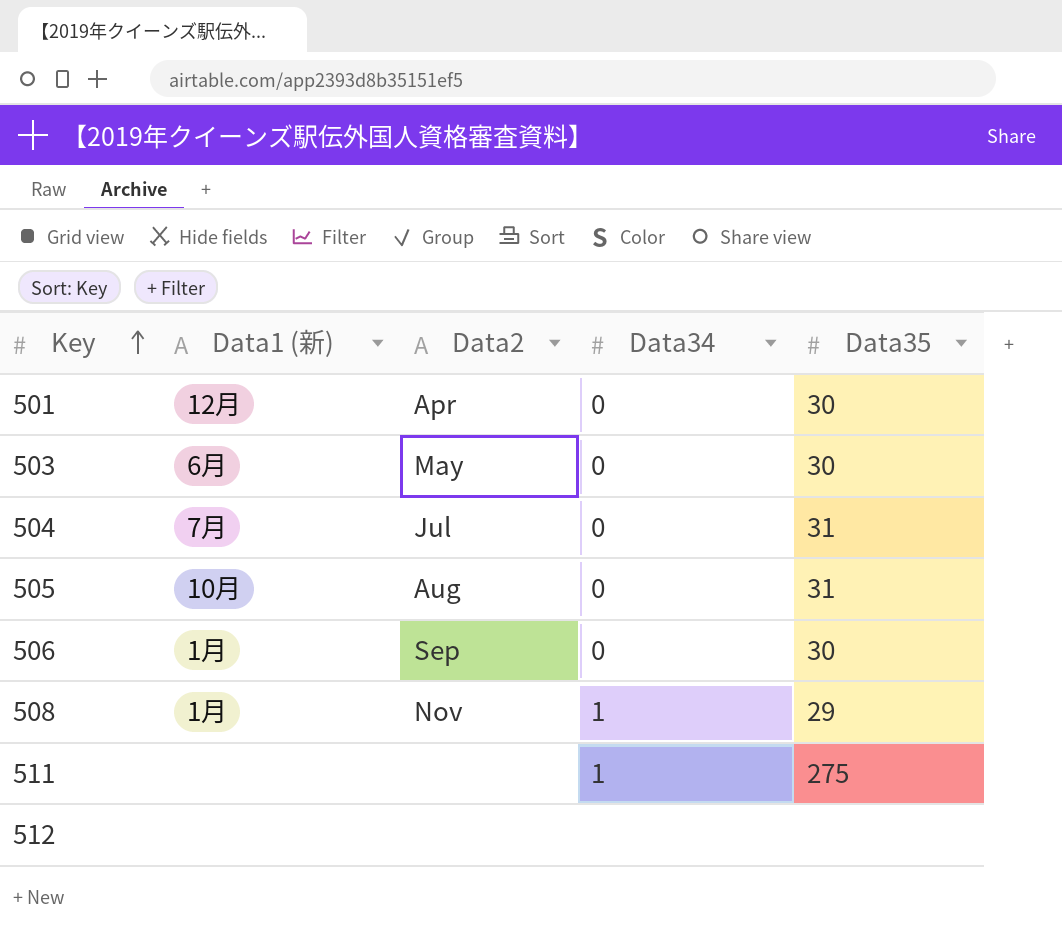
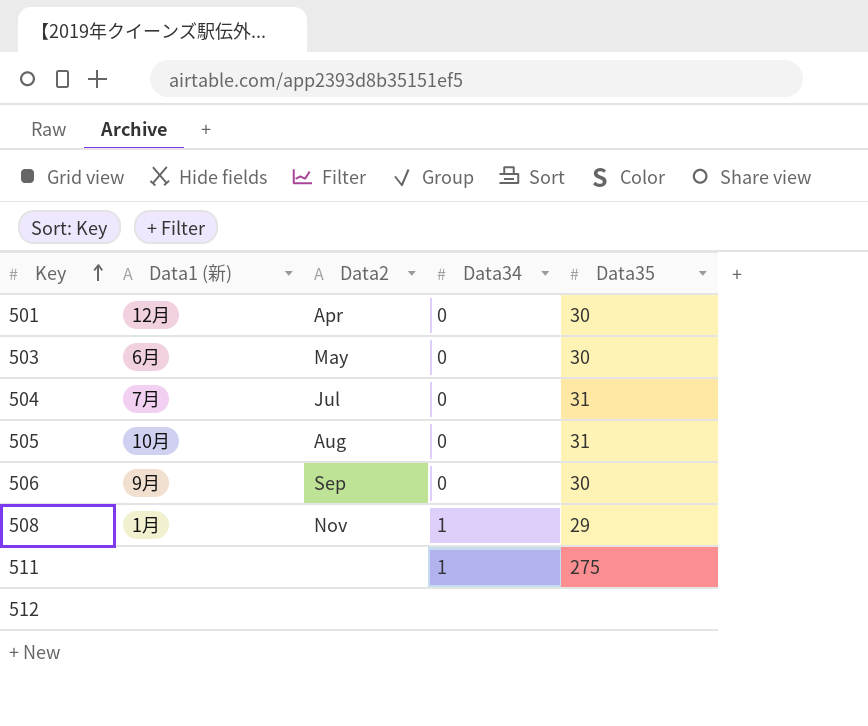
506 | Data1 (新): 1月 -> 9月

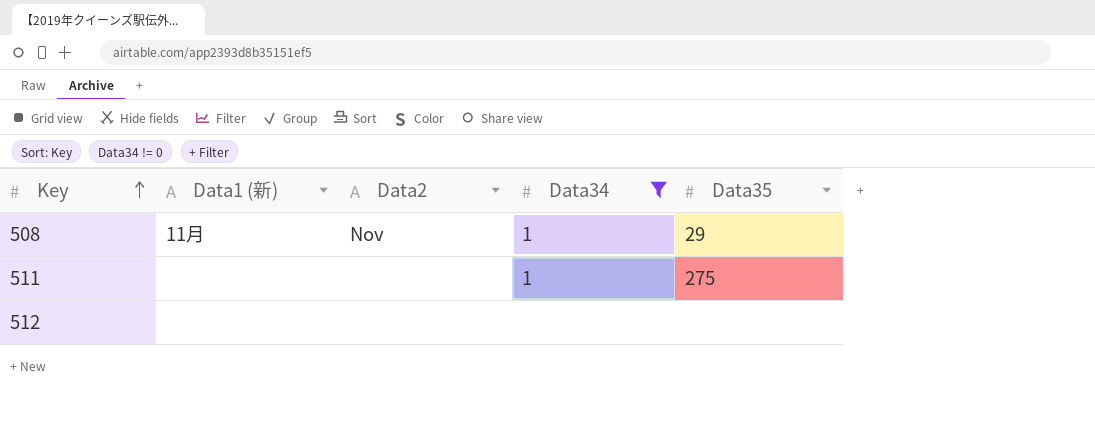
filter: none -> Data34 != 0
508 | Data1 (新): 1月 -> 11月

